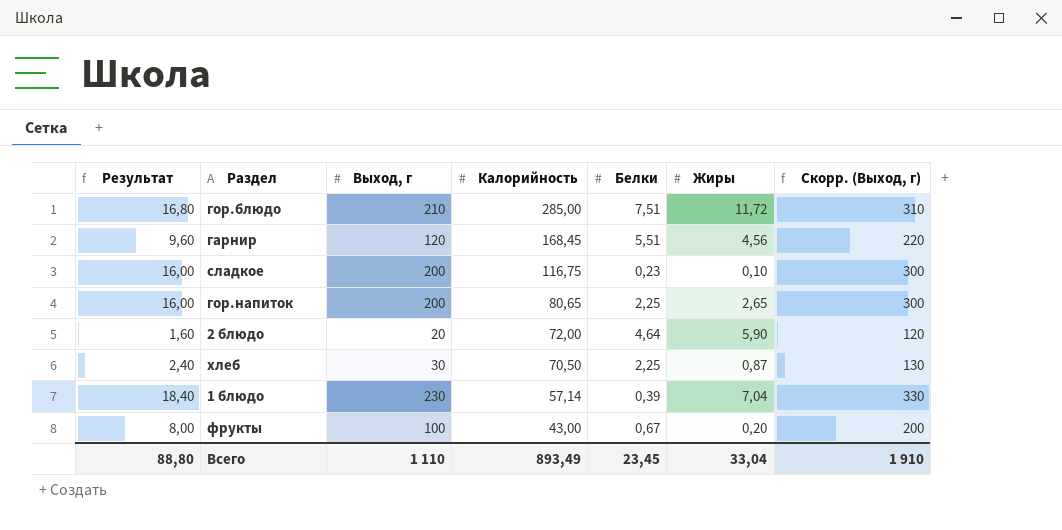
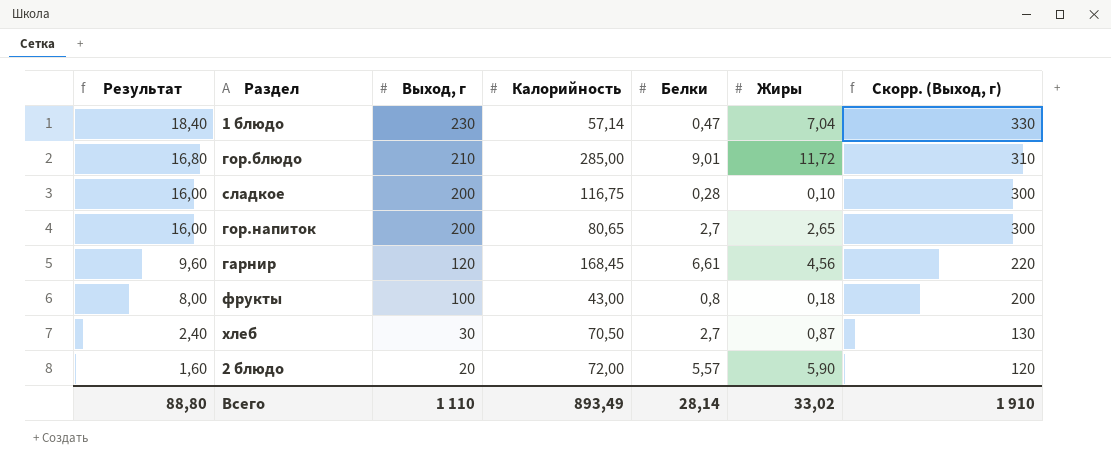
row order: Калорийность descending -> Результат descending
1 блюдо | Белки: 0,39 -> 0,47
гор.блюдо | Белки: 7,51 -> 9,01
сладкое | Белки: 0,23 -> 0,28
гор.напиток | Белки: 2,25 -> 2,7
гарнир | Белки: 5,51 -> 6,61
фрукты | Белки: 0,67 -> 0,8
фрукты | Жиры: 0,20 -> 0,18
хлеб | Белки: 2,25 -> 2,7
2 блюдо | Белки: 4,64 -> 5,57
Всего | Белки: 23,45 -> 28,14
Всего | Жиры: 33,04 -> 33,02

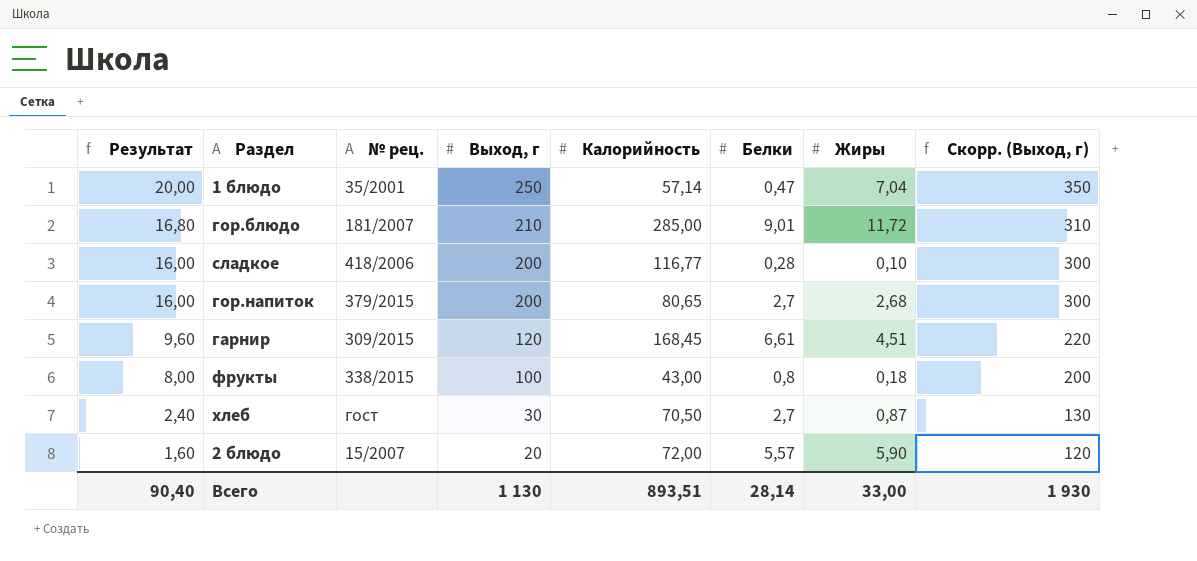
column № рец. | position: none -> 3
1 блюдо | Результат: 18,40 -> 20,00
1 блюдо | Выход, г: 230 -> 250
1 блюдо | Скорр. (Выход, г): 330 -> 350
сладкое | Калорийность: 116,75 -> 116,77
гор.напиток | Жиры: 2,65 -> 2,68
гарнир | Жиры: 4,56 -> 4,51
Всего | Результат: 88,80 -> 90,40
Всего | Выход, г: 1 110 -> 1 130
Всего | Калорийность: 893,49 -> 893,51
Всего | Жиры: 33,02 -> 33,00
Всего | Скорр. (Выход, г): 1 910 -> 1 930

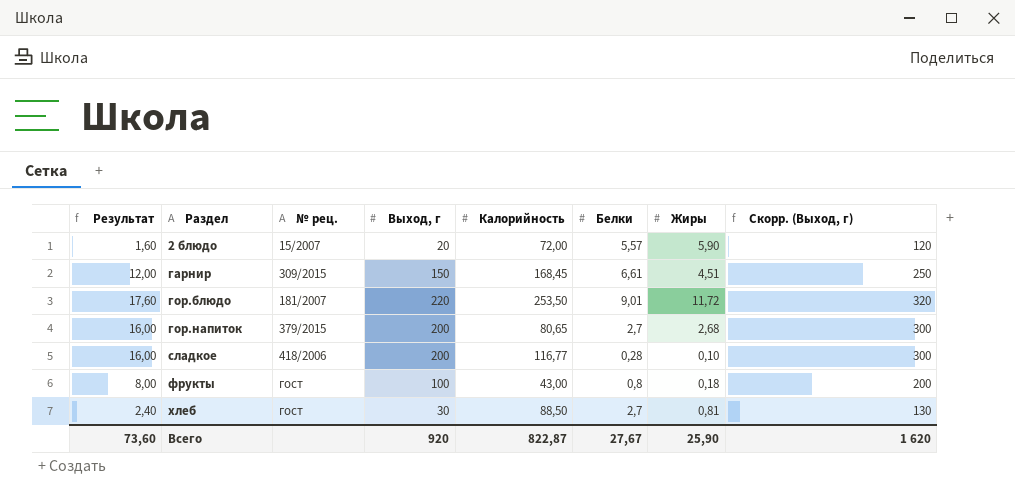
row order: Результат descending -> Раздел ascending
row 1 блюдо: 20,00 | 35/2001 | 250 | 57,14 | 0,47 | 7,04 | 350 -> none
гарнир | Результат: 9,60 -> 12,00
гарнир | Выход, г: 120 -> 150
гарнир | Скорр. (Выход, г): 220 -> 250
гор.блюдо | Результат: 16,80 -> 17,60
гор.блюдо | Выход, г: 210 -> 220
гор.блюдо | Калорийность: 285,00 -> 253,50
гор.блюдо | Скорр. (Выход, г): 310 -> 320
фрукты | № рец.: 338/2015 -> гост
хлеб | Калорийность: 70,50 -> 88,50
хлеб | Жиры: 0,87 -> 0,81
Всего | Результат: 90,40 -> 73,60
Всего | Выход, г: 1 130 -> 920
Всего | Калорийность: 893,51 -> 822,87
Всего | Белки: 28,14 -> 27,67
Всего | Жиры: 33,00 -> 25,90
Всего | Скорр. (Выход, г): 1 930 -> 1 620

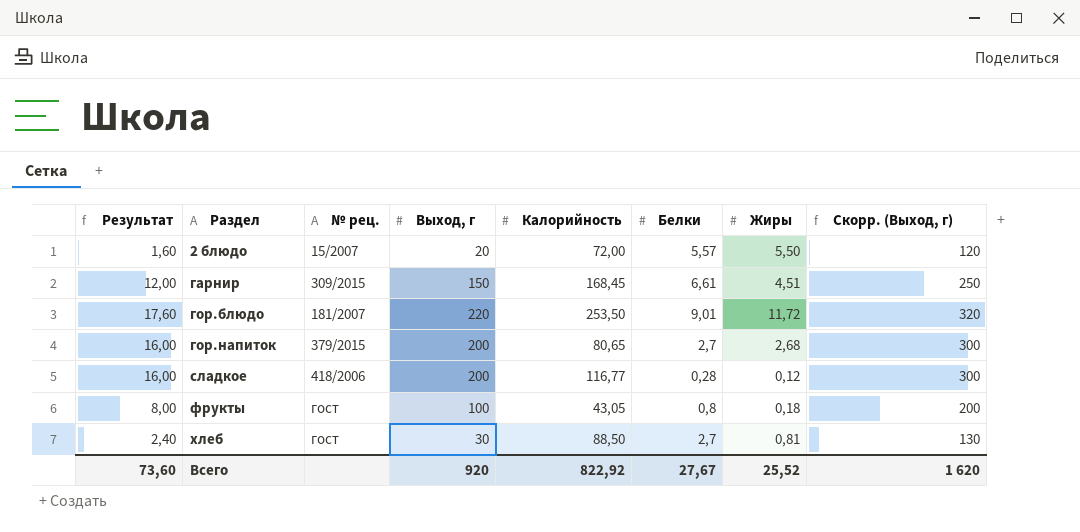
2 блюдо | Жиры: 5,90 -> 5,50
сладкое | Жиры: 0,10 -> 0,12
фрукты | Калорийность: 43,00 -> 43,05
Всего | Калорийность: 822,87 -> 822,92
Всего | Жиры: 25,90 -> 25,52

